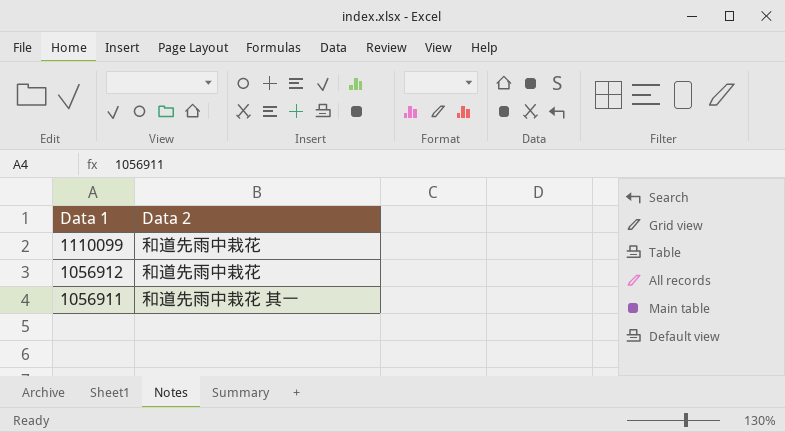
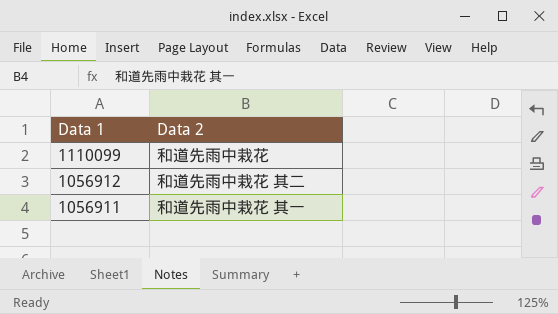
1056912 | Data 2: 和道先雨中栽花 -> 和道先雨中栽花 其二

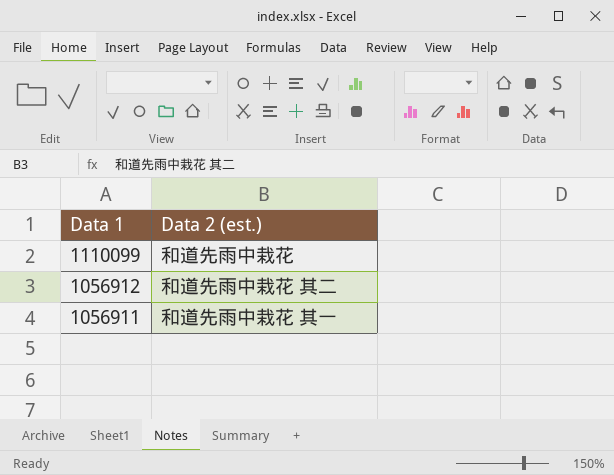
column name: Data 2 -> Data 2 (est.)

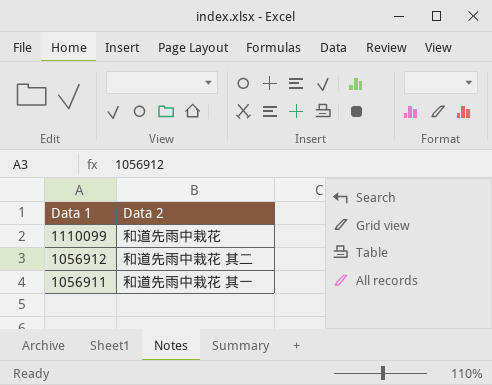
column name: Data 2 (est.) -> Data 2

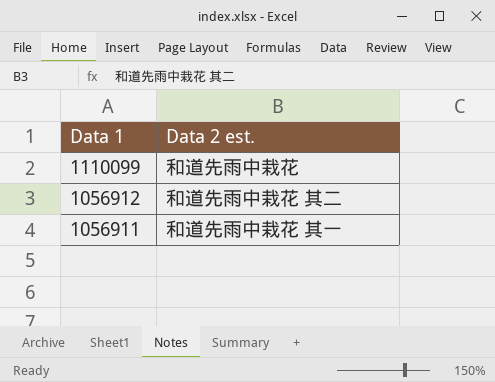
column name: Data 2 -> Data 2 est.

